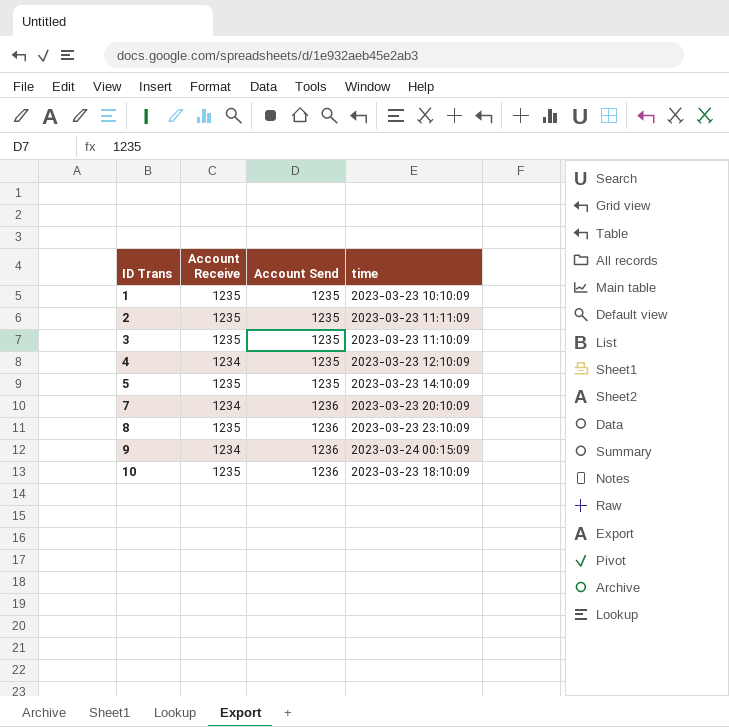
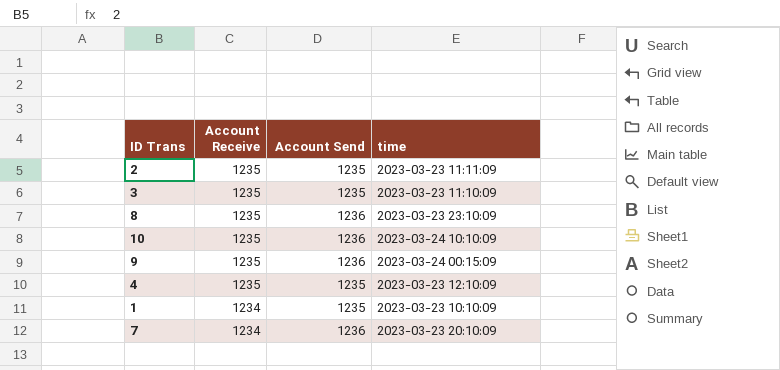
row order: ID Trans ascending -> Account Receive descending
row 5: 1235 | 1235 | 2023-03-23 14:10:09 -> none
10 | time: 2023-03-23 18:10:09 -> 2023-03-24 10:10:09
9 | Account Receive: 1234 -> 1235
4 | Account Receive: 1234 -> 1235
1 | Account Receive: 1235 -> 1234

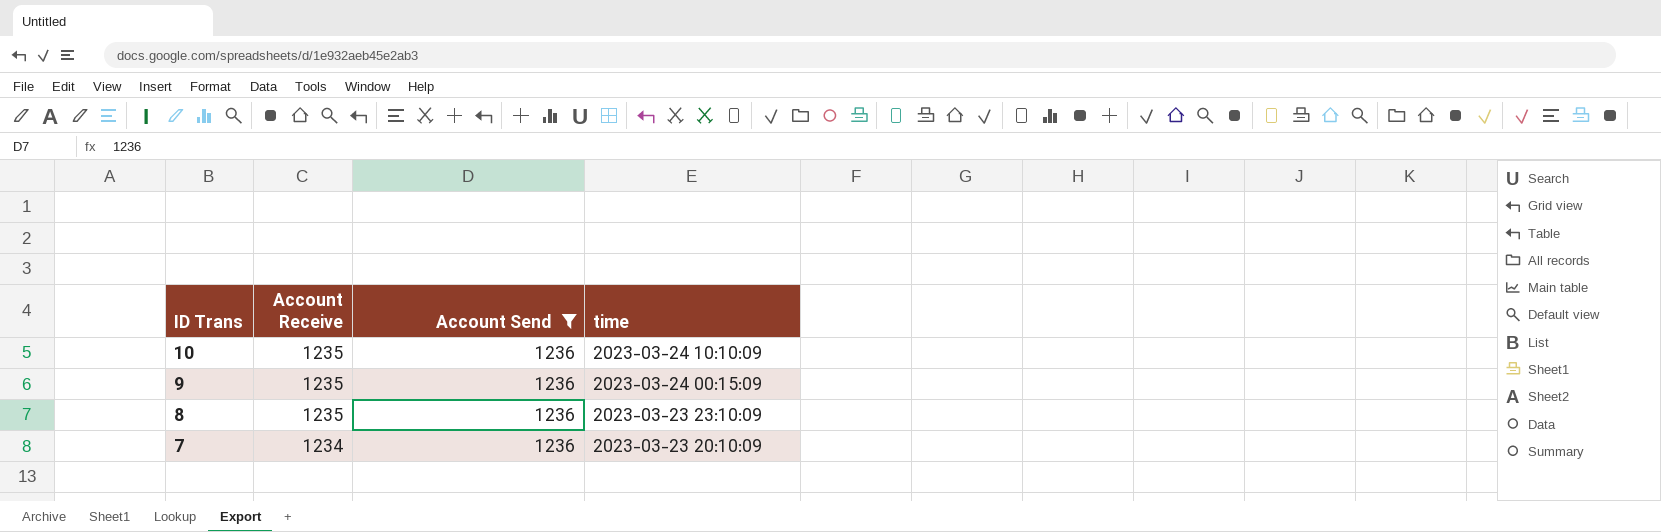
filter: none -> Account Send = 1236
row order: Account Receive descending -> ID Trans descending

